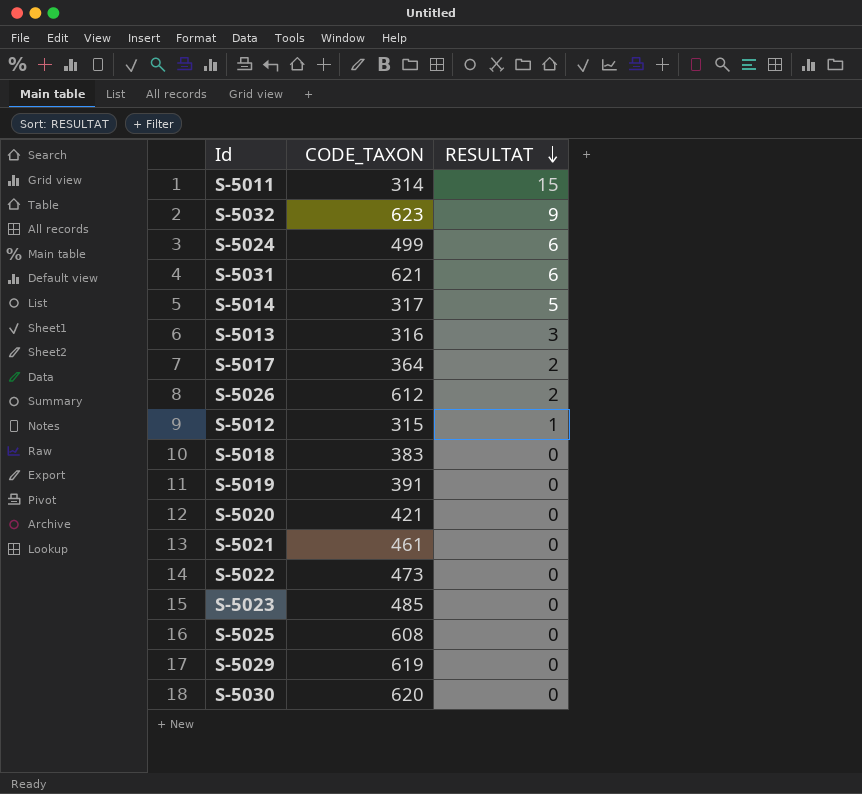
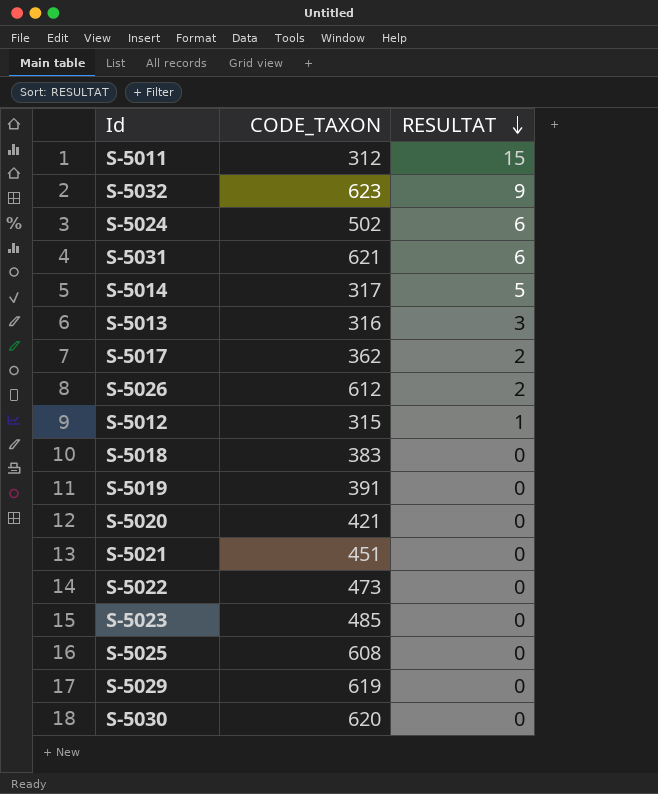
S-5011 | CODE_TAXON: 314 -> 312
S-5024 | CODE_TAXON: 499 -> 502
S-5017 | CODE_TAXON: 364 -> 362
S-5021 | CODE_TAXON: 461 -> 451

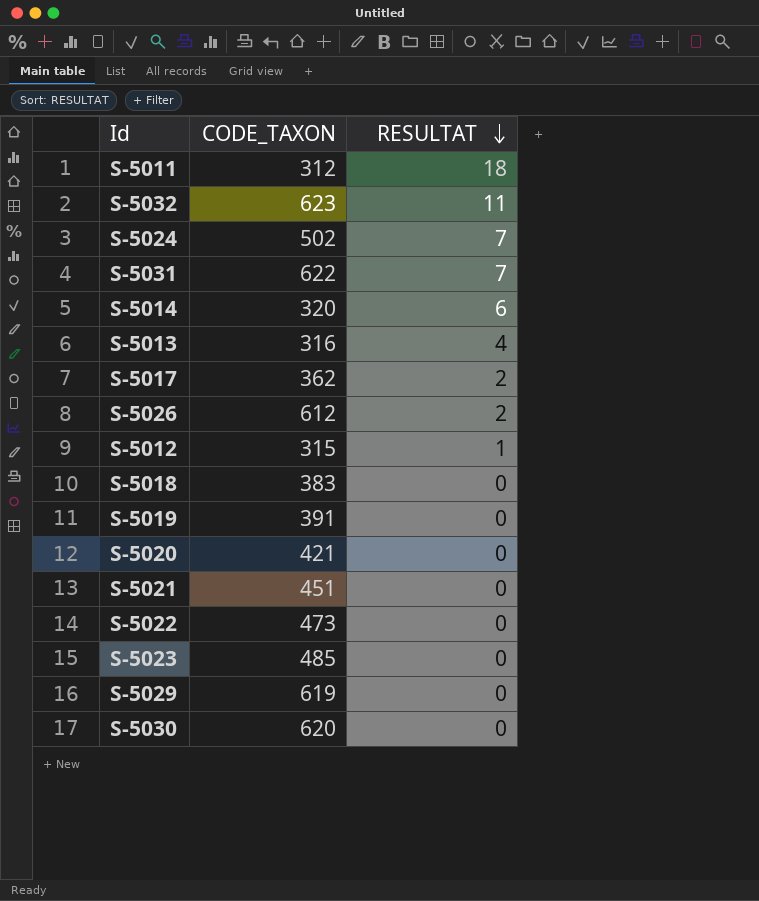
row S-5025: 608 | 0 -> none
S-5011 | RESULTAT: 15 -> 18
S-5032 | RESULTAT: 9 -> 11
S-5024 | RESULTAT: 6 -> 7
S-5031 | CODE_TAXON: 621 -> 622
S-5031 | RESULTAT: 6 -> 7
S-5014 | CODE_TAXON: 317 -> 320
S-5014 | RESULTAT: 5 -> 6
S-5013 | RESULTAT: 3 -> 4

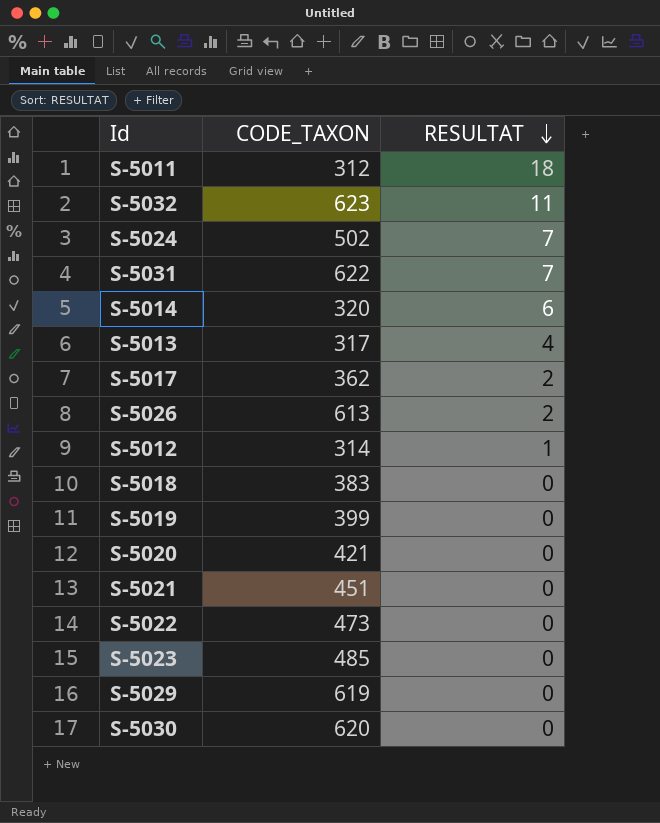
S-5013 | CODE_TAXON: 316 -> 317
S-5026 | CODE_TAXON: 612 -> 613
S-5012 | CODE_TAXON: 315 -> 314
S-5019 | CODE_TAXON: 391 -> 399

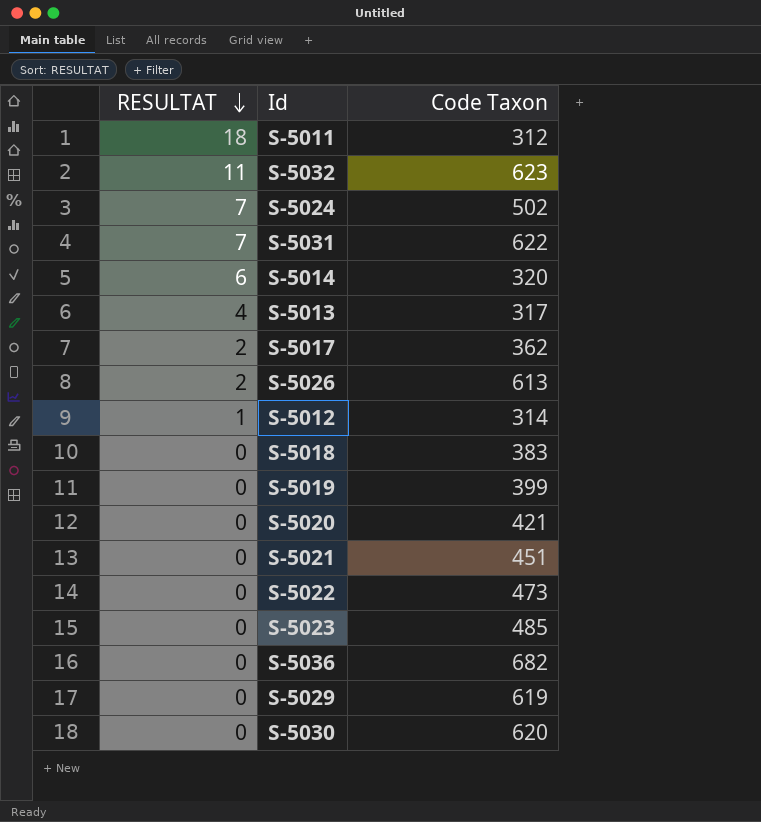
column RESULTAT | position: 3 -> 1
column name: CODE_TAXON -> Code Taxon
row S-5036: none -> 0 | 682

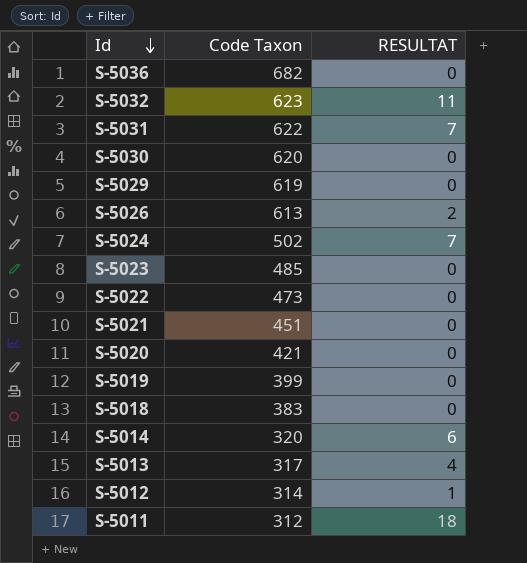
row order: RESULTAT descending -> Id descending
column RESULTAT | position: 1 -> 3
row S-5017: 2 | 362 -> none

